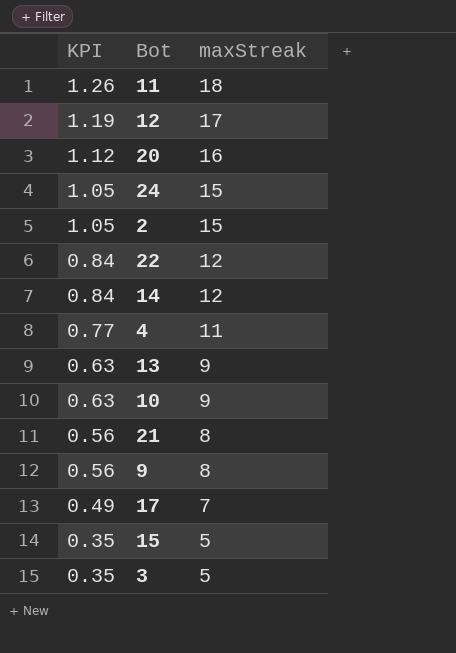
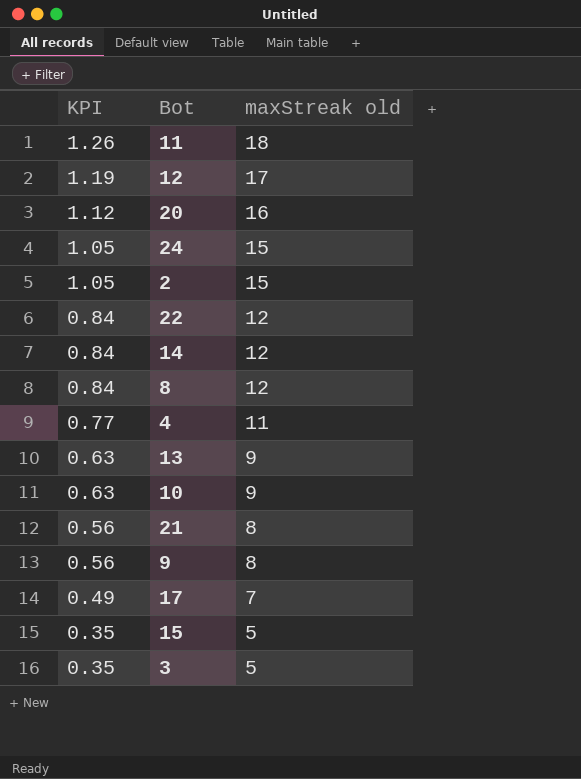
column name: maxStreak -> maxStreak old
row 8: none -> 0.84 | 12

